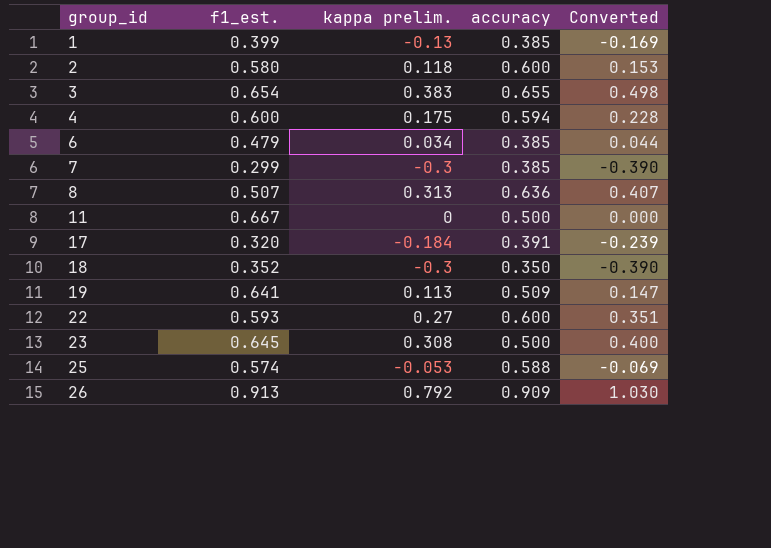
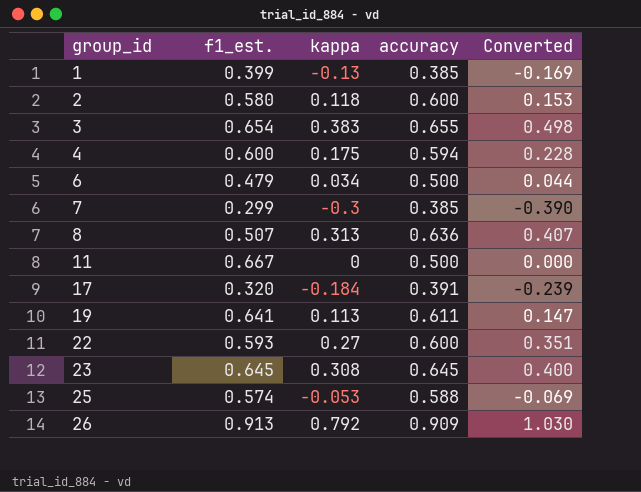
column name: kappa prelim. -> kappa
row 18: 0.352 | -0.3 | 0.350 | -0.390 -> none
6 | accuracy: 0.385 -> 0.500
19 | accuracy: 0.509 -> 0.611
23 | accuracy: 0.500 -> 0.645

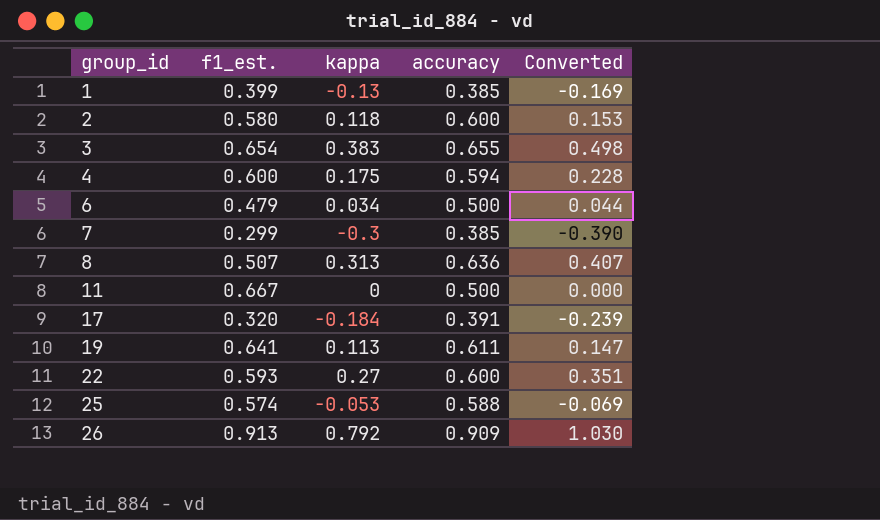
row 23: 0.645 | 0.308 | 0.645 | 0.400 -> none

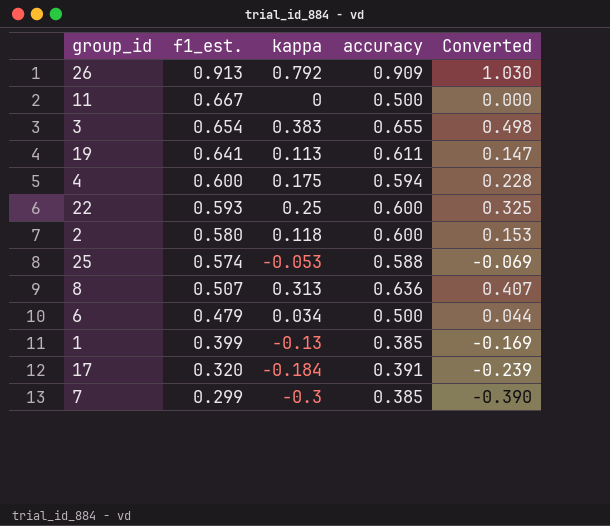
row order: group_id ascending -> f1_est. descending
22 | kappa: 0.27 -> 0.25
22 | Converted: 0.351 -> 0.325

